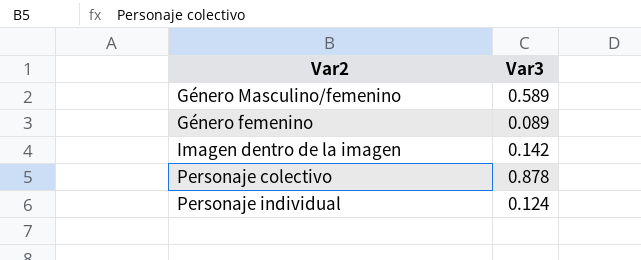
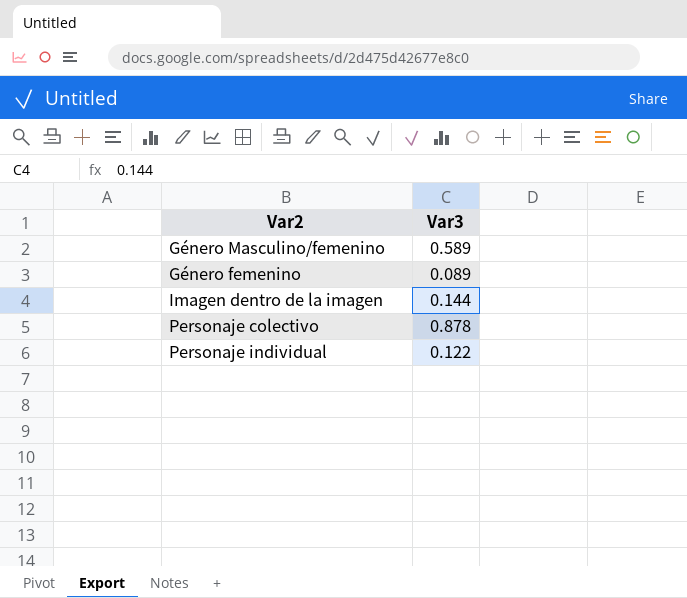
Imagen dentro de la imagen | Var3: 0.142 -> 0.144
Personaje individual | Var3: 0.124 -> 0.122

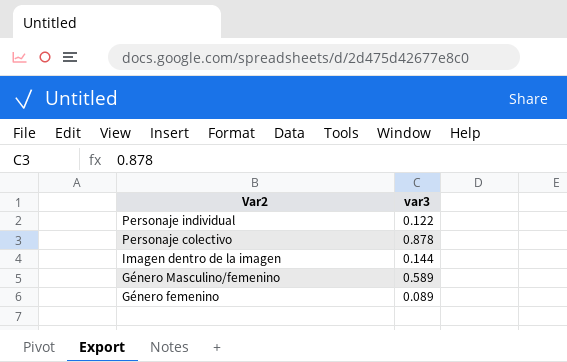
row order: none -> Var2 descending
column name: Var3 -> var3

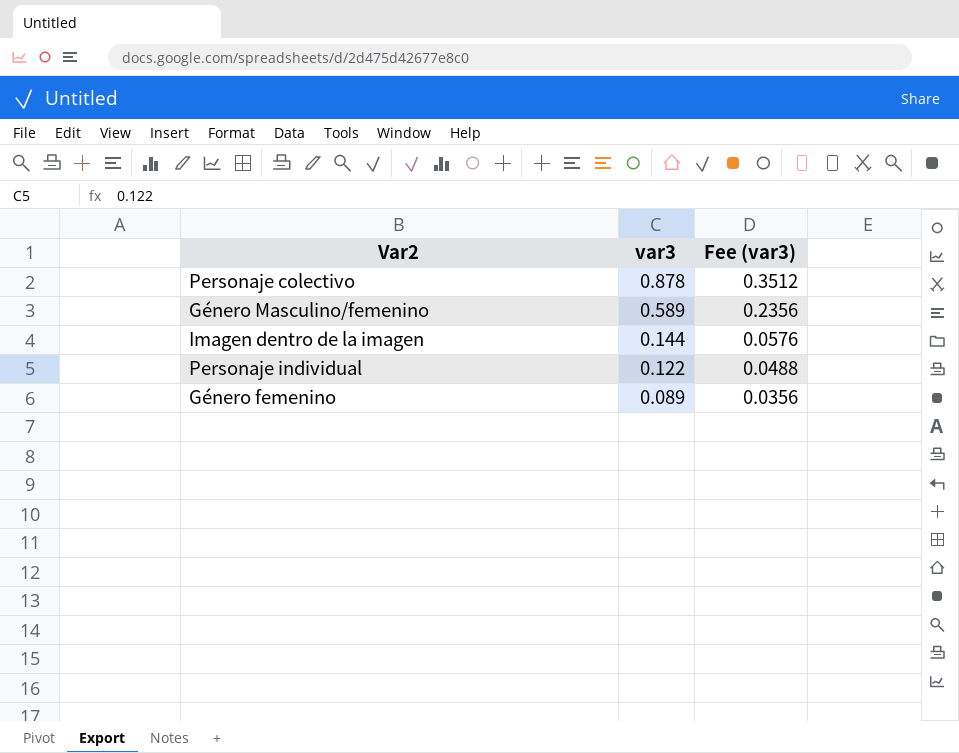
row order: Var2 descending -> var3 descending
column Fee (var3) | formula: none -> [var3] * 0.4

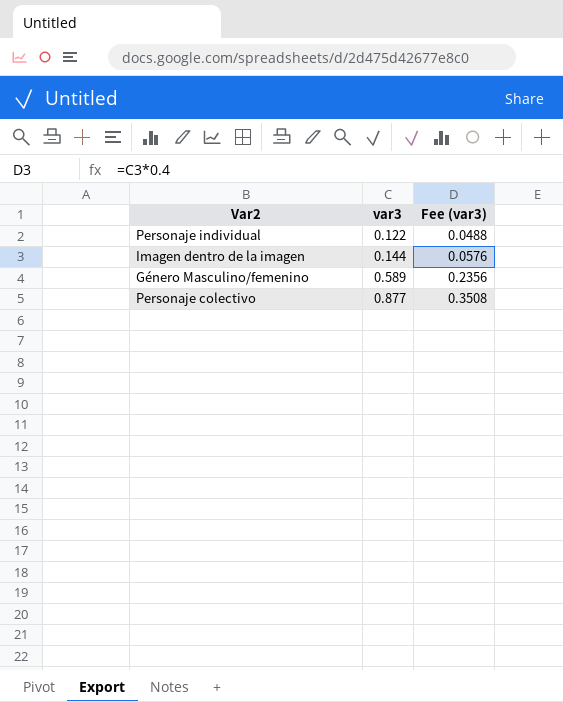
row order: var3 descending -> var3 ascending
row Género femenino: 0.089 | 0.0356 -> none
Personaje colectivo | var3: 0.878 -> 0.877
Personaje colectivo | Fee (var3): 0.3512 -> 0.3508

